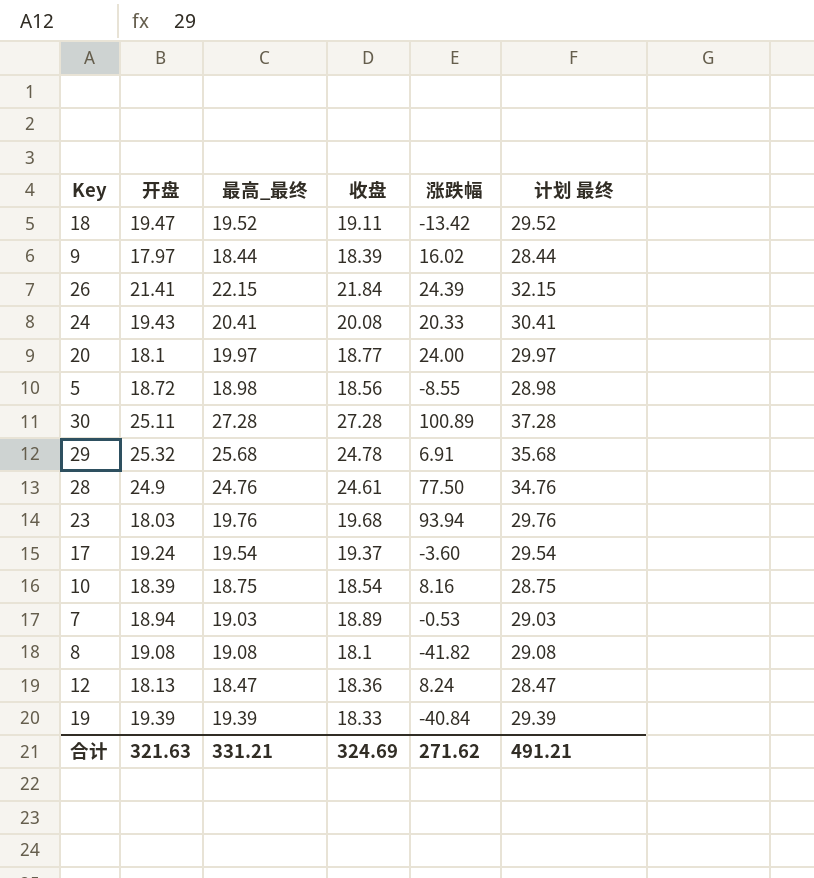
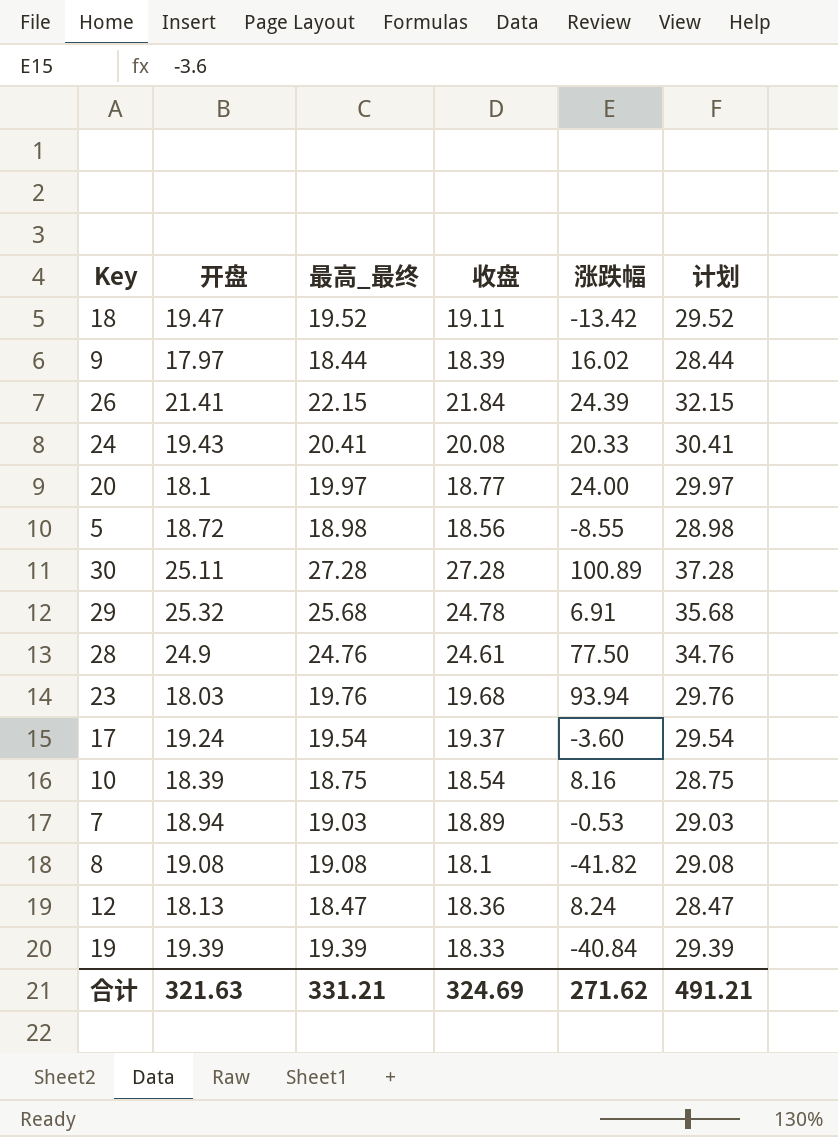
column name: 计划 最终 -> 计划

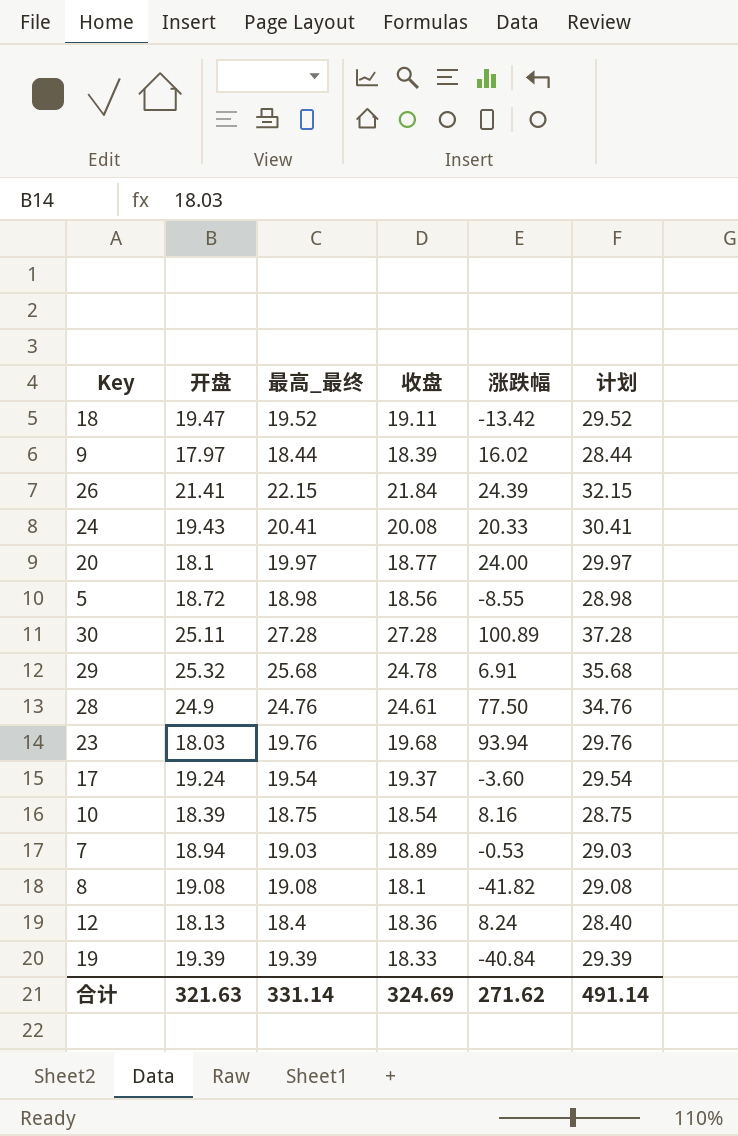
12 | 最高_最终: 18.47 -> 18.4
12 | 计划: 28.47 -> 28.40
合计 | 最高_最终: 331.21 -> 331.14
合计 | 计划: 491.21 -> 491.14

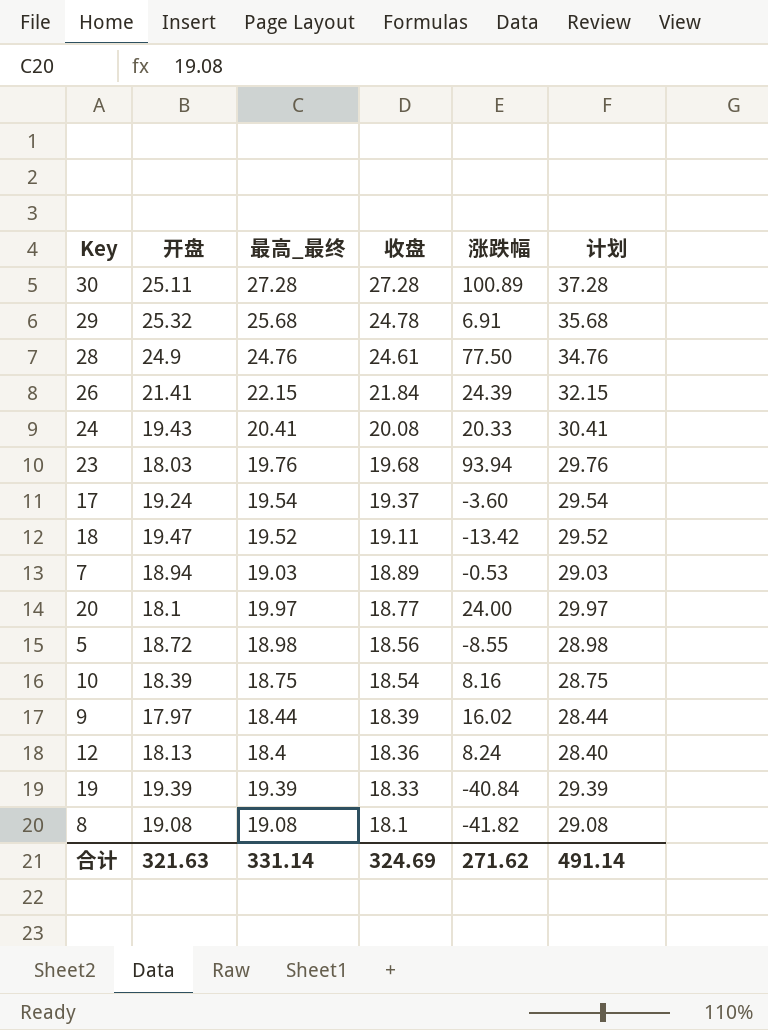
row order: none -> 收盘 descending

